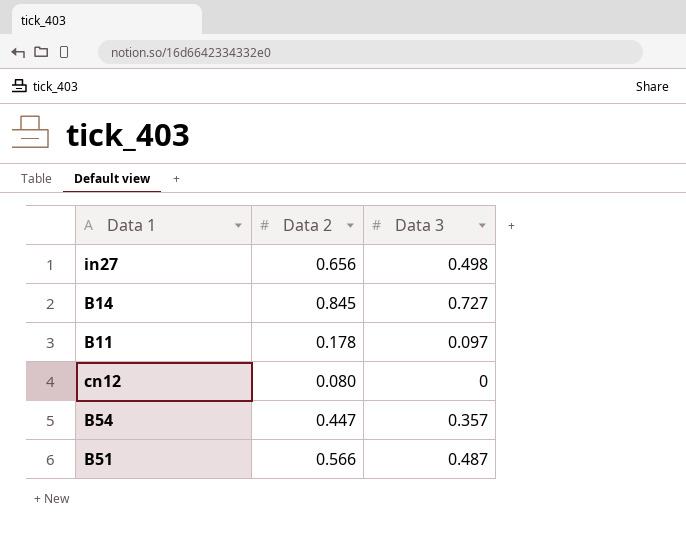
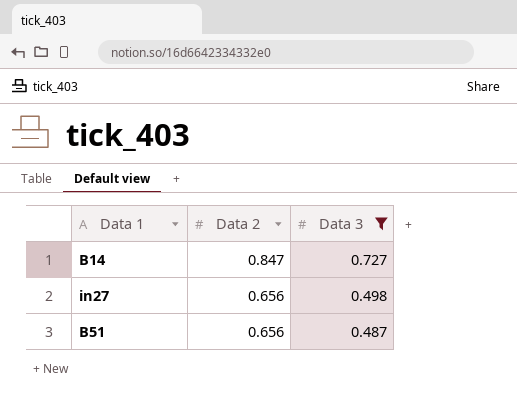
filter: none -> Data 3 >= 0.487
row order: none -> Data 2 descending
B14 | Data 2: 0.845 -> 0.847
B51 | Data 2: 0.566 -> 0.656

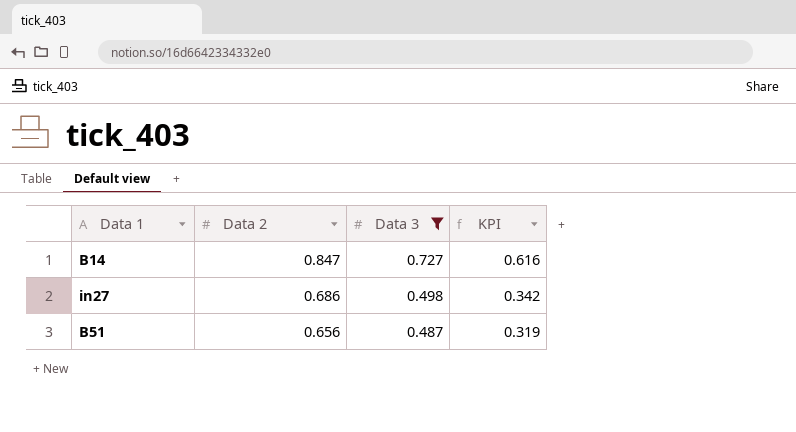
column KPI | formula: none -> [Data 2] * [Data 3]
in27 | Data 2: 0.656 -> 0.686

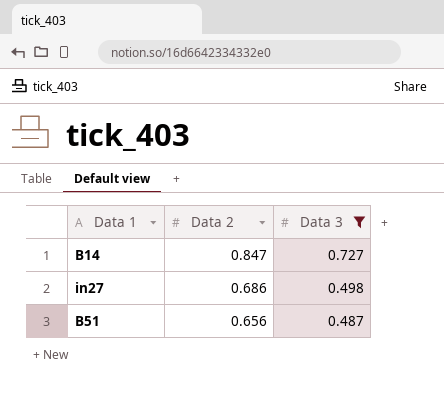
column KPI | formula: [Data 2] * [Data 3] -> none

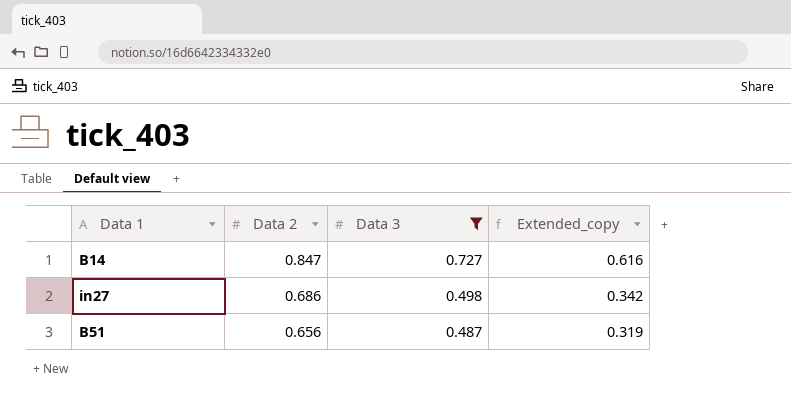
column Extended_copy | formula: none -> [Data 2] * [Data 3]

